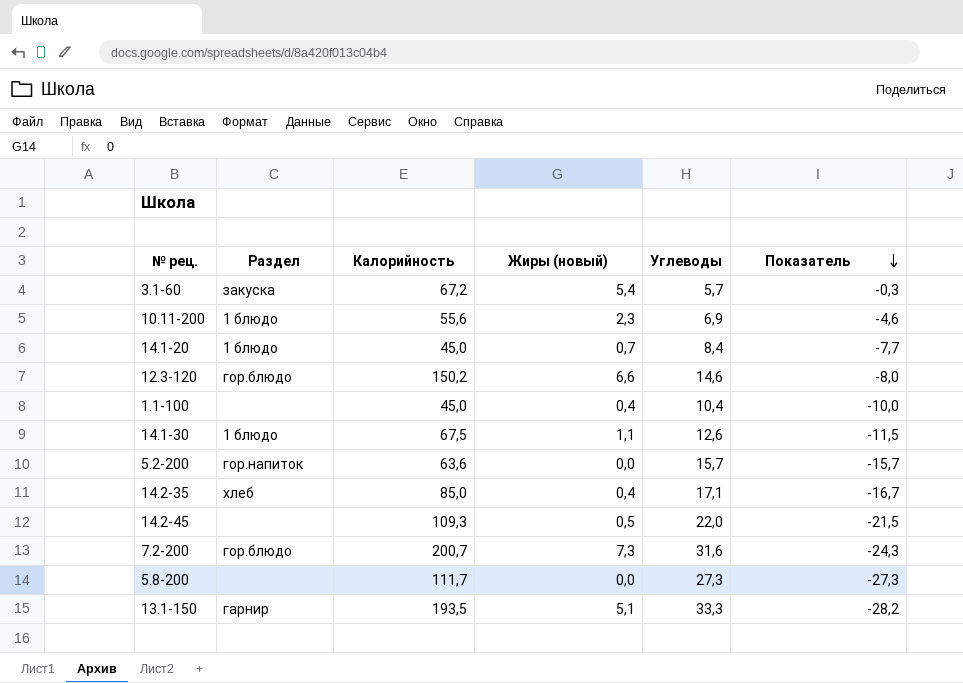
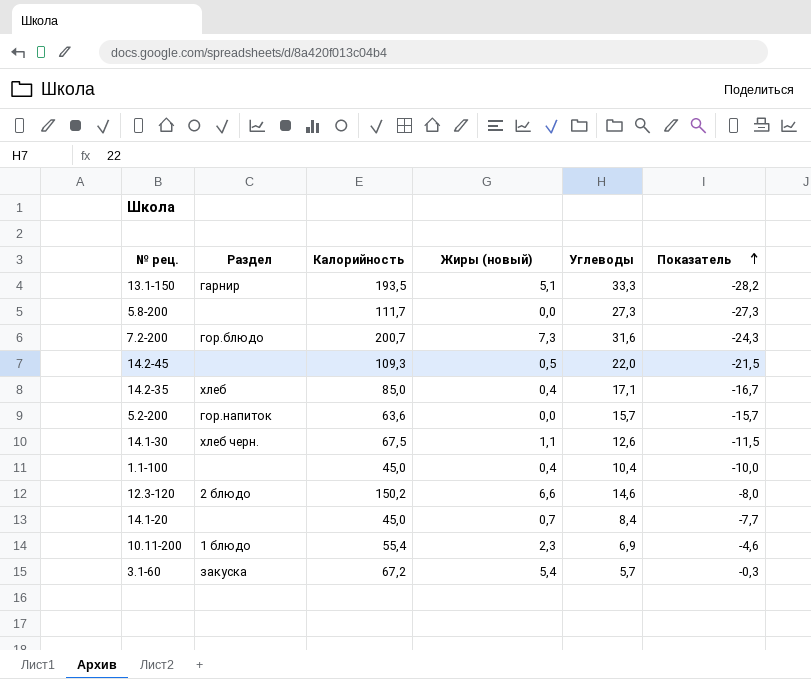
row order: Показатель descending -> Показатель ascending
14.1-30 | Раздел: 1 блюдо -> хлеб черн.
12.3-120 | Раздел: гор.блюдо -> 2 блюдо
14.1-20 | Раздел: 1 блюдо -> none
10.11-200 | Калорийность: 55,6 -> 55,4

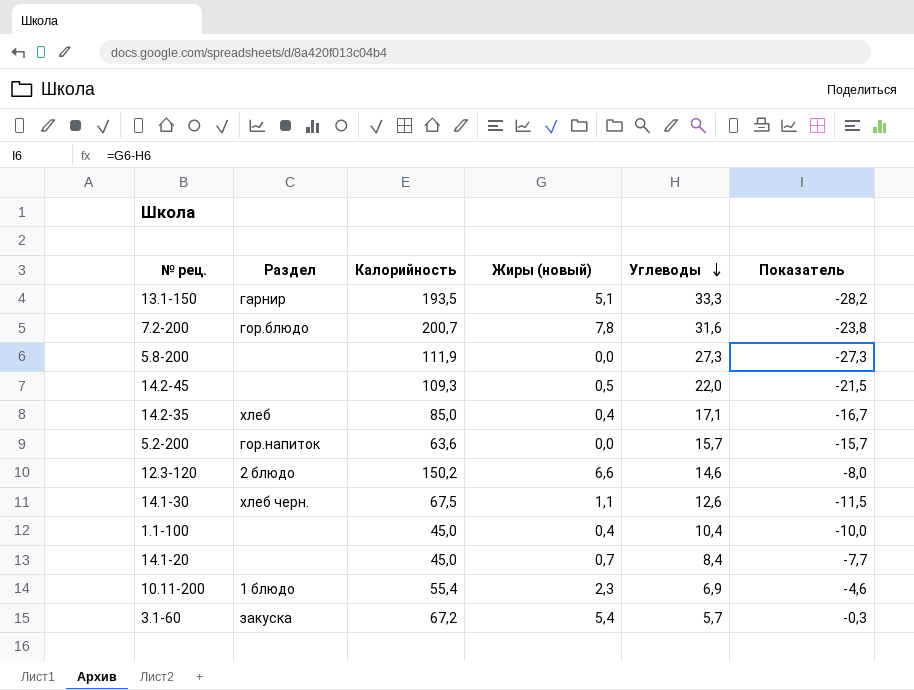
row order: Показатель ascending -> Углеводы descending
7.2-200 | Жиры (новый): 7,3 -> 7,8
7.2-200 | Показатель: -24,3 -> -23,8
5.8-200 | Калорийность: 111,7 -> 111,9

